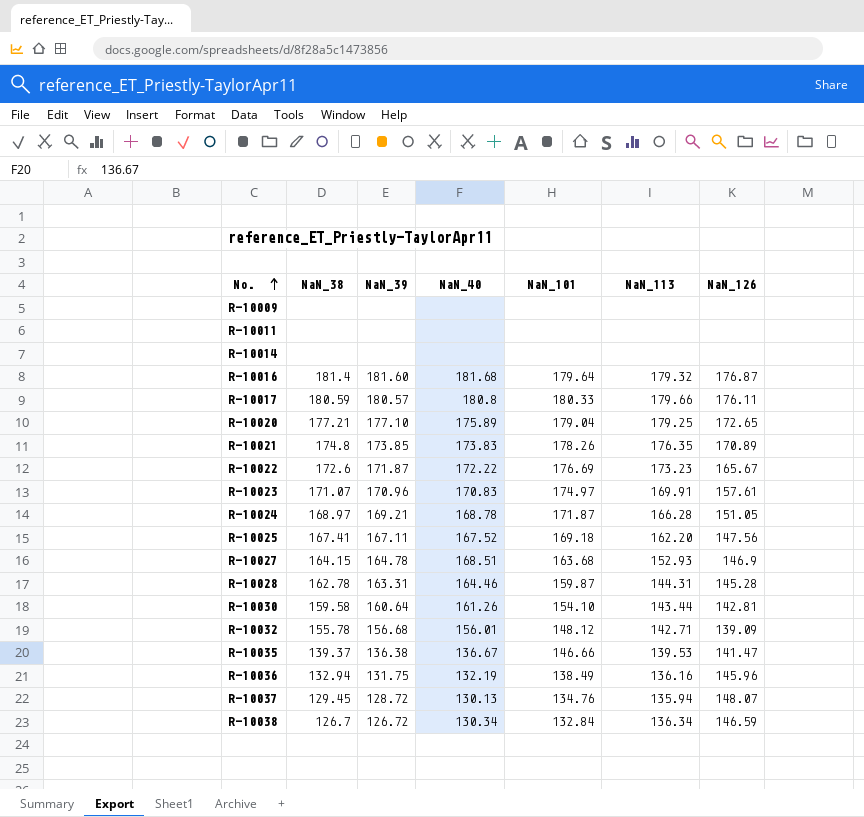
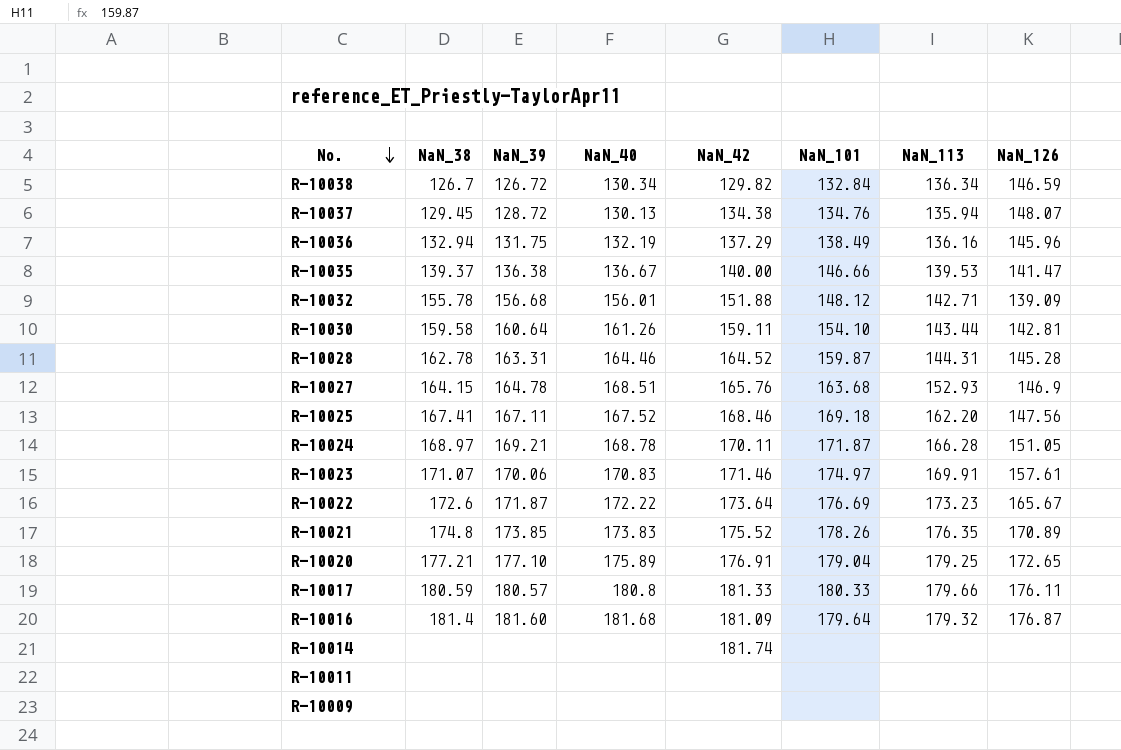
row order: No. ascending -> No. descending
column NaN_42 | position: none -> 5
R-10023 | NaN_39: 170.96 -> 170.06

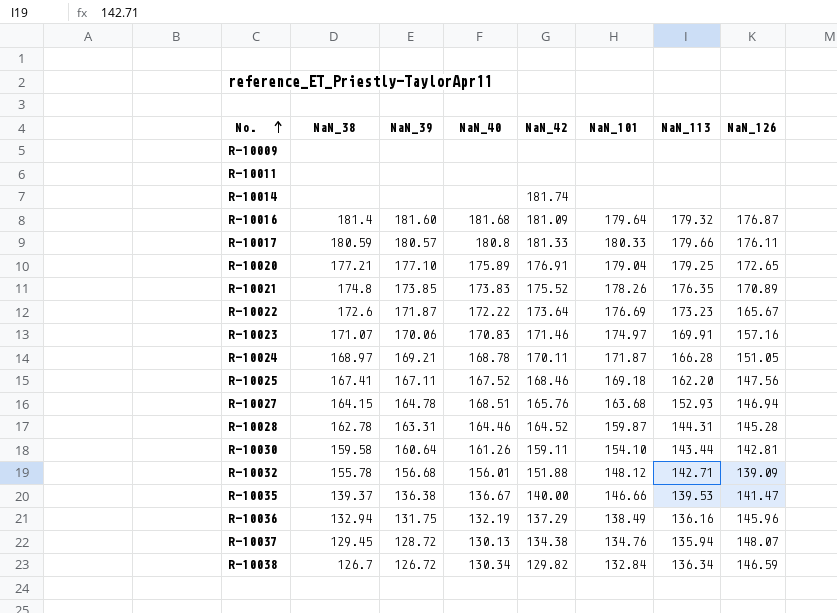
row order: No. descending -> No. ascending
R-10023 | NaN_126: 157.61 -> 157.16
R-10027 | NaN_126: 146.9 -> 146.94

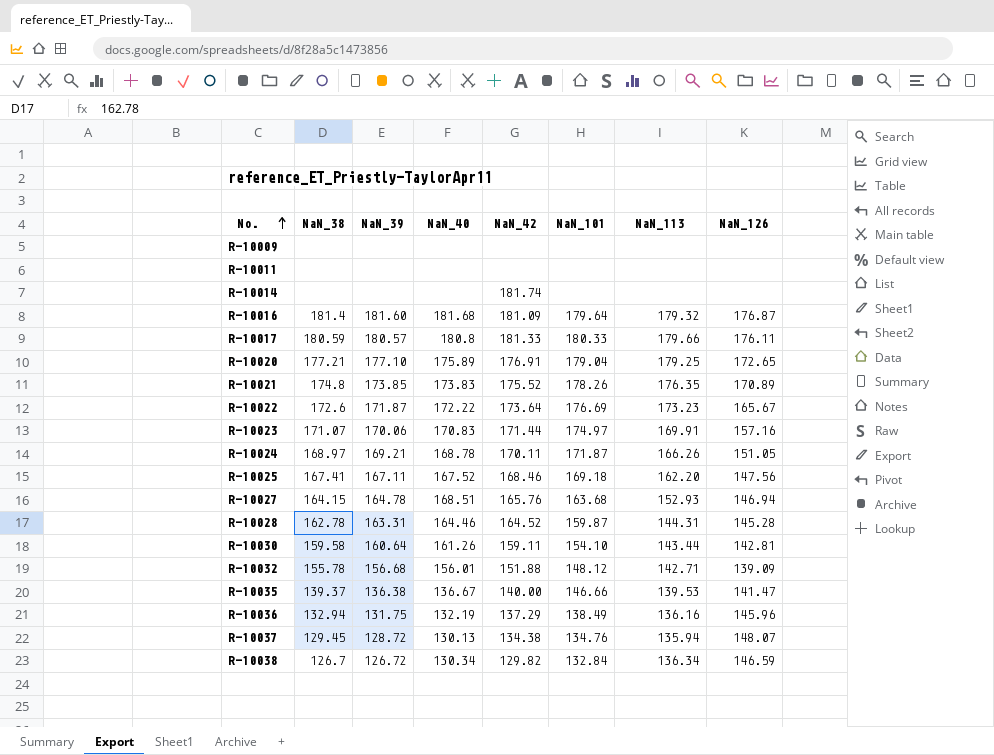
R-10023 | NaN_42: 171.46 -> 171.44
R-10024 | NaN_113: 166.28 -> 166.26

